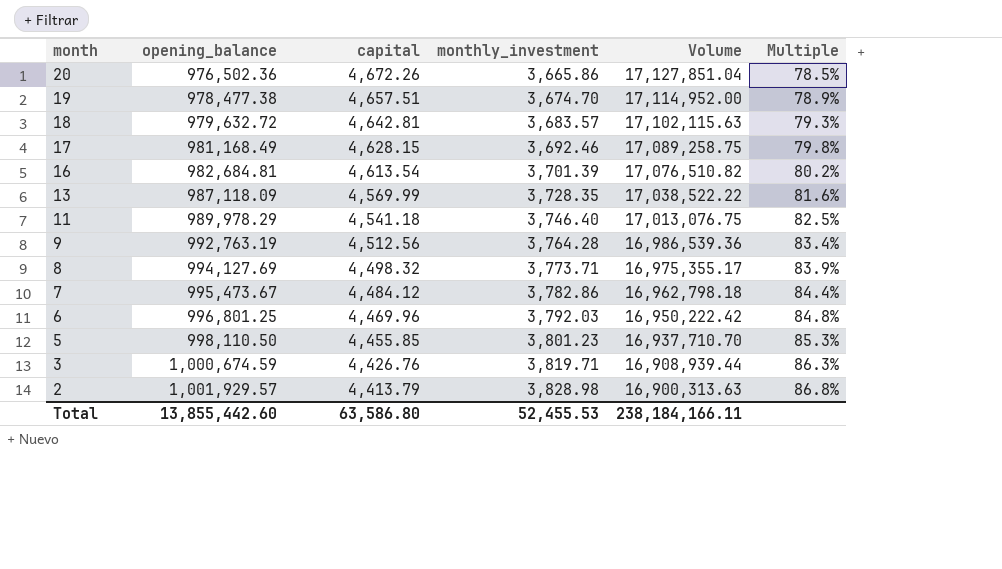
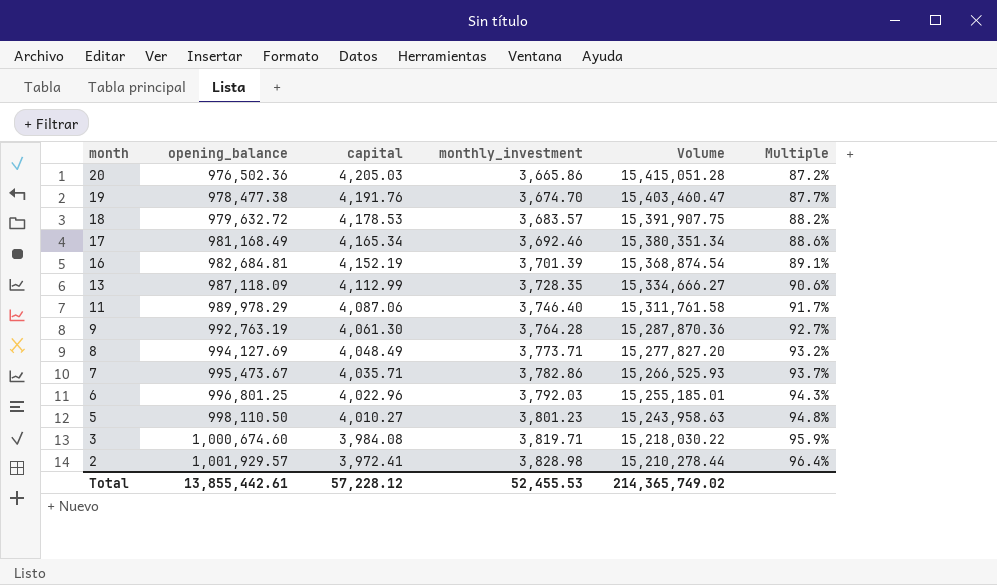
20 | capital: 4,672.26 -> 4,205.03
20 | Volume: 17,127,851.04 -> 15,415,051.28
20 | Multiple: 78.5% -> 87.2%
19 | capital: 4,657.51 -> 4,191.76
19 | Volume: 17,114,952.00 -> 15,403,460.47
19 | Multiple: 78.9% -> 87.7%
18 | capital: 4,642.81 -> 4,178.53
18 | Volume: 17,102,115.63 -> 15,391,907.75
18 | Multiple: 79.3% -> 88.2%
17 | capital: 4,628.15 -> 4,165.34
17 | Volume: 17,089,258.75 -> 15,380,351.34
17 | Multiple: 79.8% -> 88.6%
16 | capital: 4,613.54 -> 4,152.19
16 | Volume: 17,076,510.82 -> 15,368,874.54
16 | Multiple: 80.2% -> 89.1%
13 | capital: 4,569.99 -> 4,112.99
13 | Volume: 17,038,522.22 -> 15,334,666.27
13 | Multiple: 81.6% -> 90.6%
11 | capital: 4,541.18 -> 4,087.06
11 | Volume: 17,013,076.75 -> 15,311,761.58
11 | Multiple: 82.5% -> 91.7%
9 | capital: 4,512.56 -> 4,061.30
9 | Volume: 16,986,539.36 -> 15,287,870.36
9 | Multiple: 83.4% -> 92.7%
8 | capital: 4,498.32 -> 4,048.49
8 | Volume: 16,975,355.17 -> 15,277,827.20
8 | Multiple: 83.9% -> 93.2%
7 | capital: 4,484.12 -> 4,035.71
7 | Volume: 16,962,798.18 -> 15,266,525.93
7 | Multiple: 84.4% -> 93.7%
6 | capital: 4,469.96 -> 4,022.96
6 | Volume: 16,950,222.42 -> 15,255,185.01
6 | Multiple: 84.8% -> 94.3%
5 | capital: 4,455.85 -> 4,010.27
5 | Volume: 16,937,710.70 -> 15,243,958.63
5 | Multiple: 85.3% -> 94.8%
3 | opening_balance: 1,000,674.59 -> 1,000,674.60
3 | capital: 4,426.76 -> 3,984.08
3 | Volume: 16,908,939.44 -> 15,218,030.22
3 | Multiple: 86.3% -> 95.9%
2 | capital: 4,413.79 -> 3,972.41
2 | Volume: 16,900,313.63 -> 15,210,278.44
2 | Multiple: 86.8% -> 96.4%
Total | opening_balance: 13,855,442.60 -> 13,855,442.61
Total | capital: 63,586.80 -> 57,228.12
Total | Volume: 238,184,166.11 -> 214,365,749.02

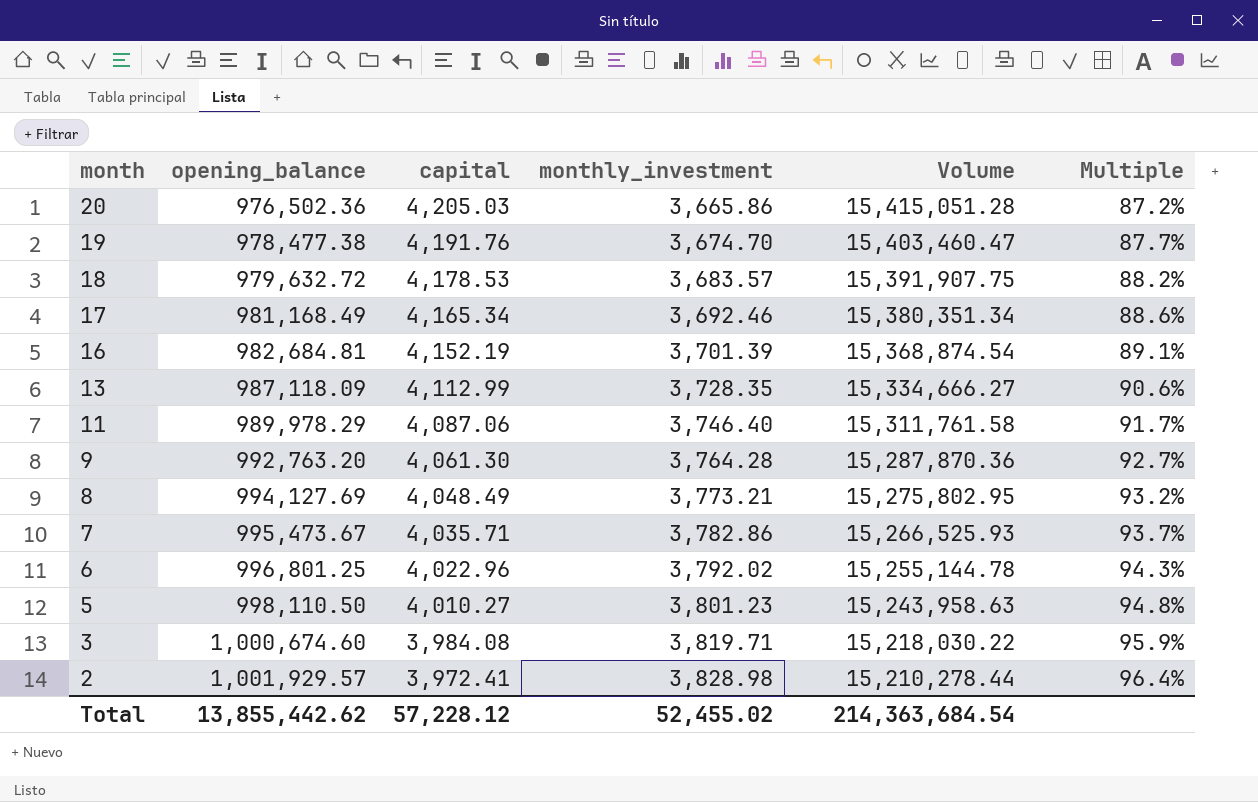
9 | opening_balance: 992,763.19 -> 992,763.20
8 | monthly_investment: 3,773.71 -> 3,773.21
8 | Volume: 15,277,827.20 -> 15,275,802.95
6 | monthly_investment: 3,792.03 -> 3,792.02
6 | Volume: 15,255,185.01 -> 15,255,144.78
Total | opening_balance: 13,855,442.61 -> 13,855,442.62
Total | monthly_investment: 52,455.53 -> 52,455.02
Total | Volume: 214,365,749.02 -> 214,363,684.54

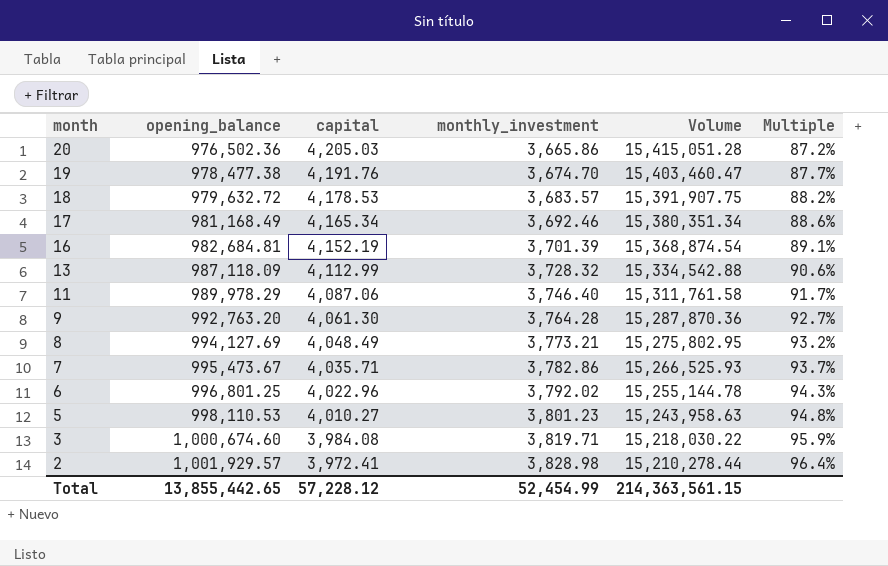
13 | monthly_investment: 3,728.35 -> 3,728.32
13 | Volume: 15,334,666.27 -> 15,334,542.88
5 | opening_balance: 998,110.50 -> 998,110.53
Total | opening_balance: 13,855,442.62 -> 13,855,442.65
Total | monthly_investment: 52,455.02 -> 52,454.99
Total | Volume: 214,363,684.54 -> 214,363,561.15

